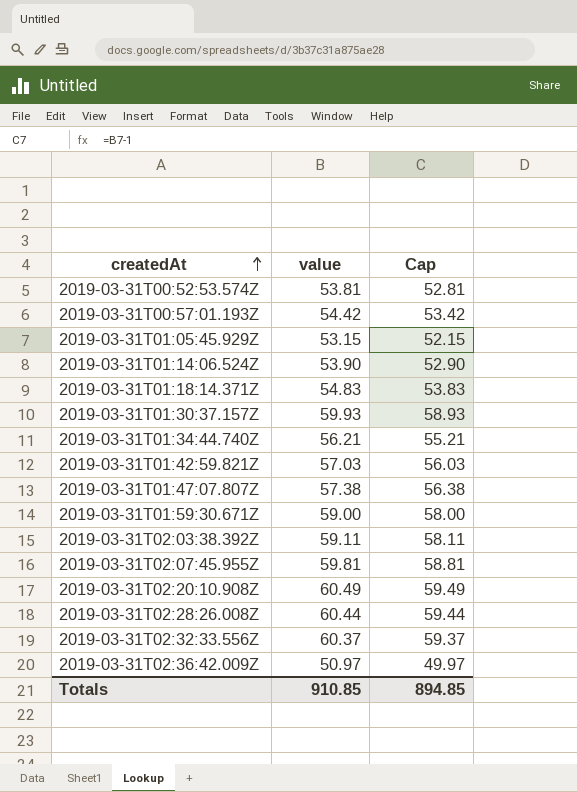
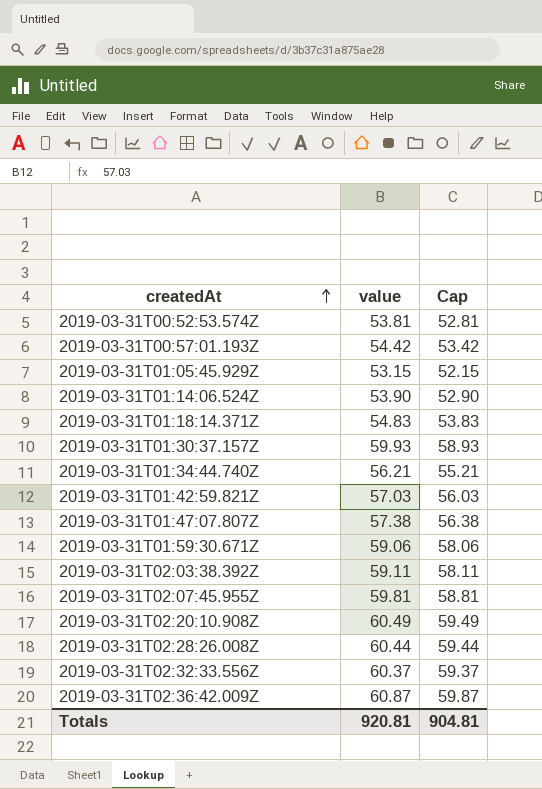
2019-03-31T01:59:30.671Z | value: 59.00 -> 59.06
2019-03-31T01:59:30.671Z | Cap: 58.00 -> 58.06
2019-03-31T02:36:42.009Z | value: 50.97 -> 60.87
2019-03-31T02:36:42.009Z | Cap: 49.97 -> 59.87
Totals | value: 910.85 -> 920.81
Totals | Cap: 894.85 -> 904.81

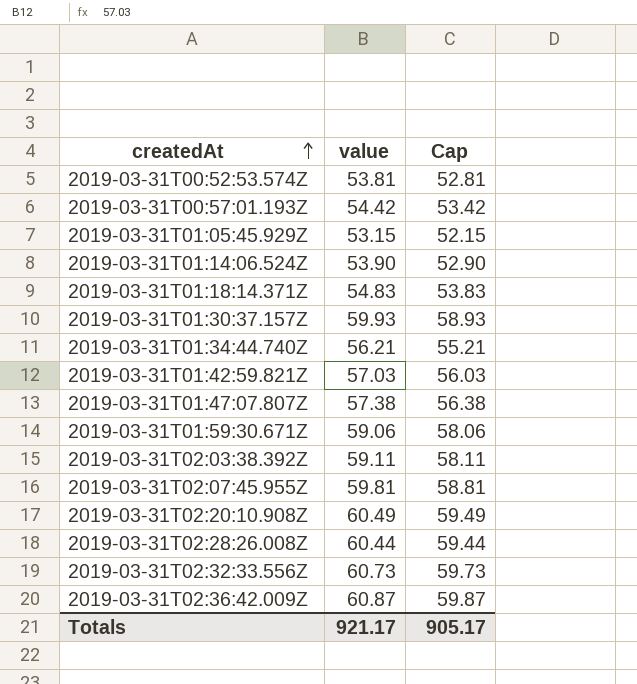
2019-03-31T02:32:33.556Z | value: 60.37 -> 60.73
2019-03-31T02:32:33.556Z | Cap: 59.37 -> 59.73
Totals | value: 920.81 -> 921.17
Totals | Cap: 904.81 -> 905.17

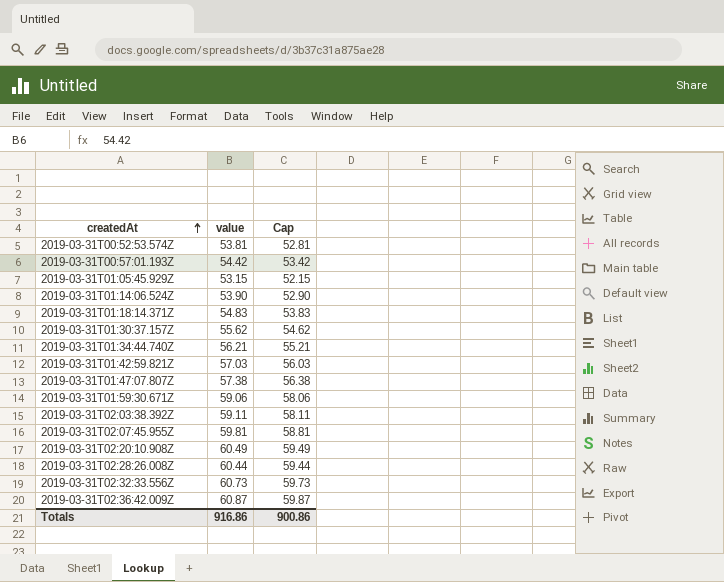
2019-03-31T01:30:37.157Z | value: 59.93 -> 55.62
2019-03-31T01:30:37.157Z | Cap: 58.93 -> 54.62
Totals | value: 921.17 -> 916.86
Totals | Cap: 905.17 -> 900.86

